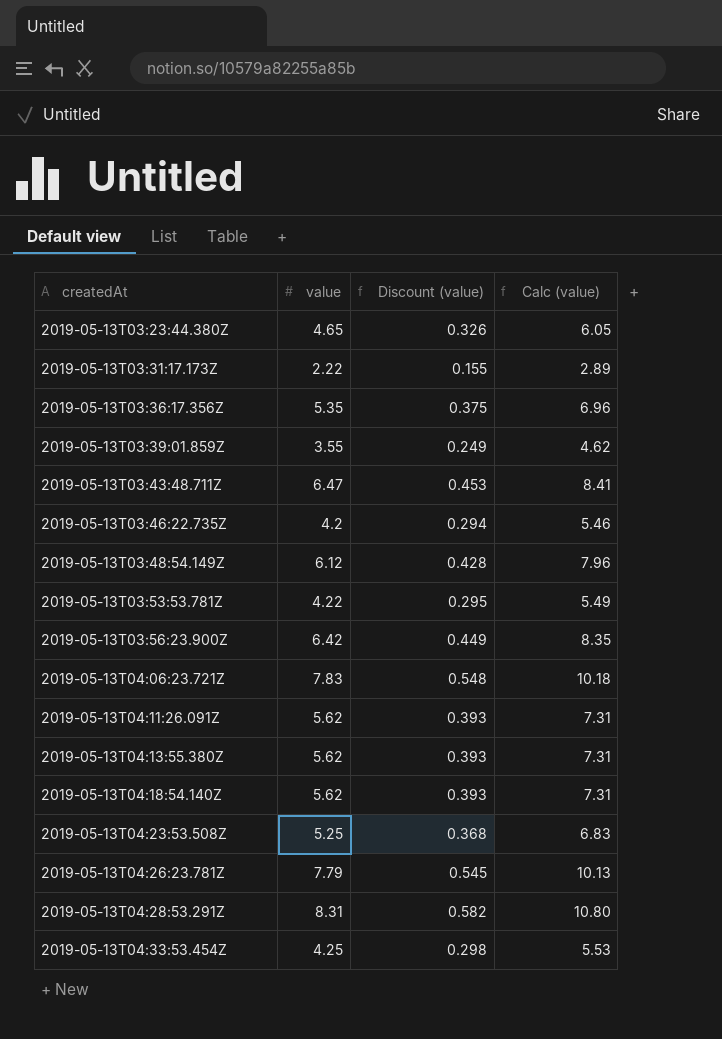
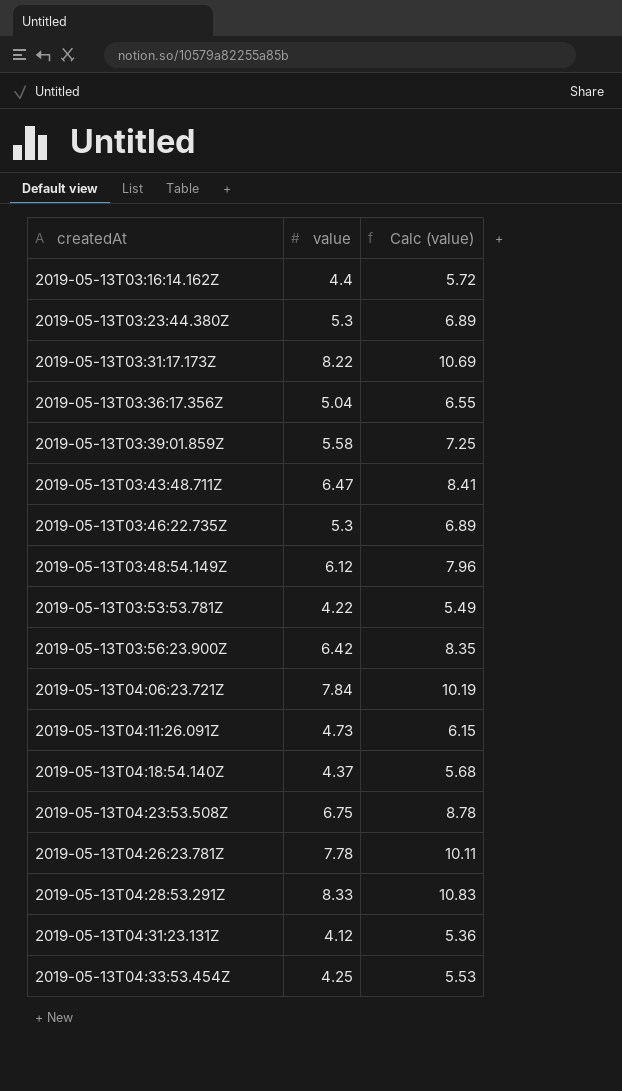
column Discount (value) | formula: [value] * 0.07 -> none
row 2019-05-13T04:13:55.380Z: 5.62 | 0.393 | 7.31 -> none
row 2019-05-13T03:16:14.162Z: none -> 4.4 | 5.72
2019-05-13T03:23:44.380Z | value: 4.65 -> 5.3
2019-05-13T03:23:44.380Z | Calc (value): 6.05 -> 6.89
2019-05-13T03:31:17.173Z | value: 2.22 -> 8.22
2019-05-13T03:31:17.173Z | Calc (value): 2.89 -> 10.69
2019-05-13T03:36:17.356Z | value: 5.35 -> 5.04
2019-05-13T03:36:17.356Z | Calc (value): 6.96 -> 6.55
2019-05-13T03:39:01.859Z | value: 3.55 -> 5.58
2019-05-13T03:39:01.859Z | Calc (value): 4.62 -> 7.25
2019-05-13T03:46:22.735Z | value: 4.2 -> 5.3
2019-05-13T03:46:22.735Z | Calc (value): 5.46 -> 6.89
2019-05-13T04:06:23.721Z | value: 7.83 -> 7.84
2019-05-13T04:06:23.721Z | Calc (value): 10.18 -> 10.19
2019-05-13T04:11:26.091Z | value: 5.62 -> 4.73
2019-05-13T04:11:26.091Z | Calc (value): 7.31 -> 6.15
2019-05-13T04:18:54.140Z | value: 5.62 -> 4.37
2019-05-13T04:18:54.140Z | Calc (value): 7.31 -> 5.68
2019-05-13T04:23:53.508Z | value: 5.25 -> 6.75
2019-05-13T04:23:53.508Z | Calc (value): 6.83 -> 8.78
2019-05-13T04:26:23.781Z | value: 7.79 -> 7.78
2019-05-13T04:26:23.781Z | Calc (value): 10.13 -> 10.11
2019-05-13T04:28:53.291Z | value: 8.31 -> 8.33
2019-05-13T04:28:53.291Z | Calc (value): 10.80 -> 10.83
row 2019-05-13T04:31:23.131Z: none -> 4.12 | 5.36

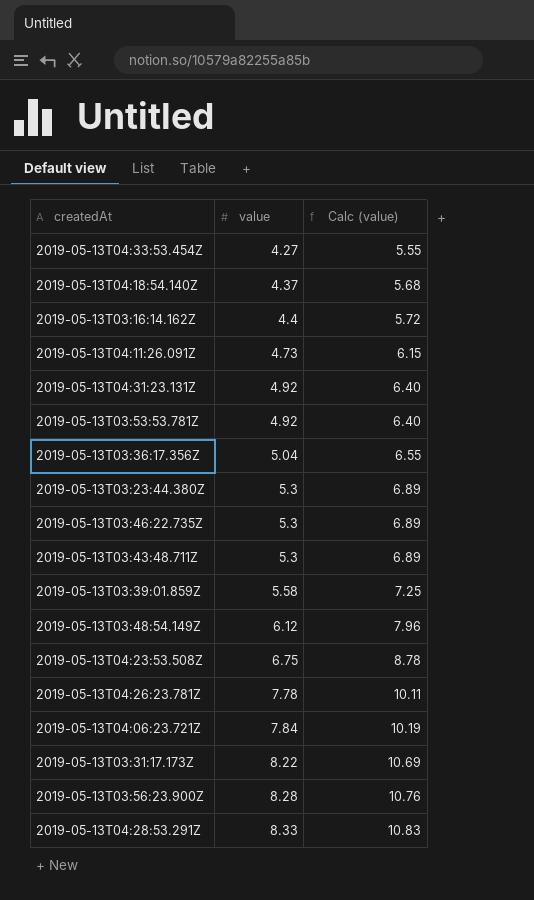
row order: createdAt ascending -> value ascending
2019-05-13T04:33:53.454Z | value: 4.25 -> 4.27
2019-05-13T04:33:53.454Z | Calc (value): 5.53 -> 5.55
2019-05-13T04:31:23.131Z | value: 4.12 -> 4.92
2019-05-13T04:31:23.131Z | Calc (value): 5.36 -> 6.40
2019-05-13T03:53:53.781Z | value: 4.22 -> 4.92
2019-05-13T03:53:53.781Z | Calc (value): 5.49 -> 6.40
2019-05-13T03:43:48.711Z | value: 6.47 -> 5.3
2019-05-13T03:43:48.711Z | Calc (value): 8.41 -> 6.89
2019-05-13T03:56:23.900Z | value: 6.42 -> 8.28
2019-05-13T03:56:23.900Z | Calc (value): 8.35 -> 10.76

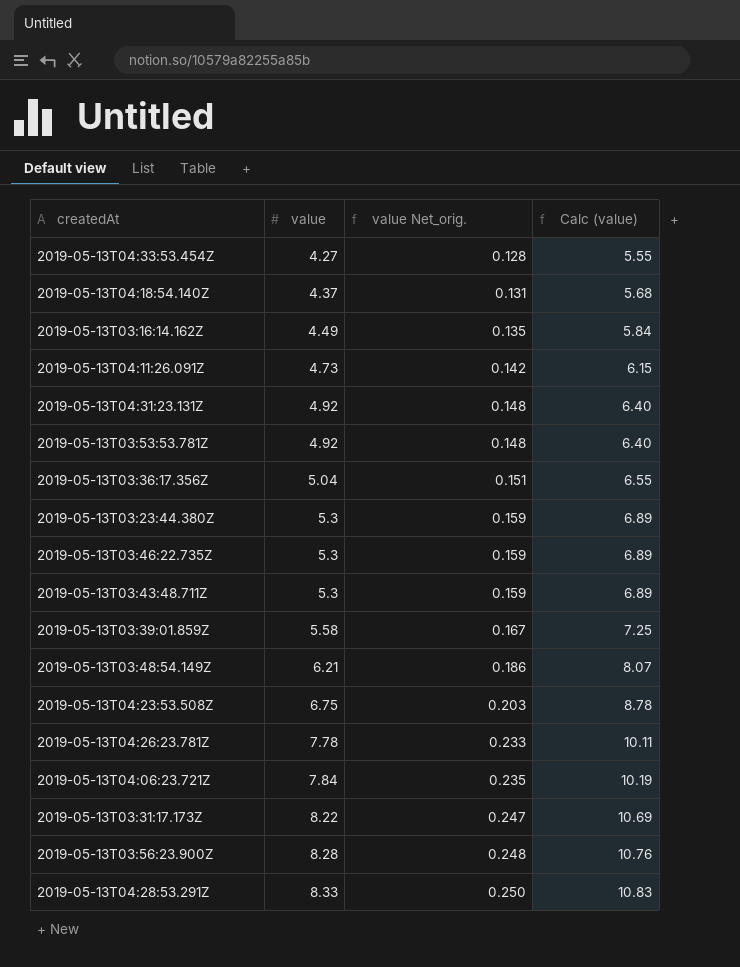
column value Net_orig. | formula: none -> [value] * 0.03
2019-05-13T03:16:14.162Z | value: 4.4 -> 4.49
2019-05-13T03:16:14.162Z | Calc (value): 5.72 -> 5.84
2019-05-13T03:48:54.149Z | value: 6.12 -> 6.21
2019-05-13T03:48:54.149Z | Calc (value): 7.96 -> 8.07

